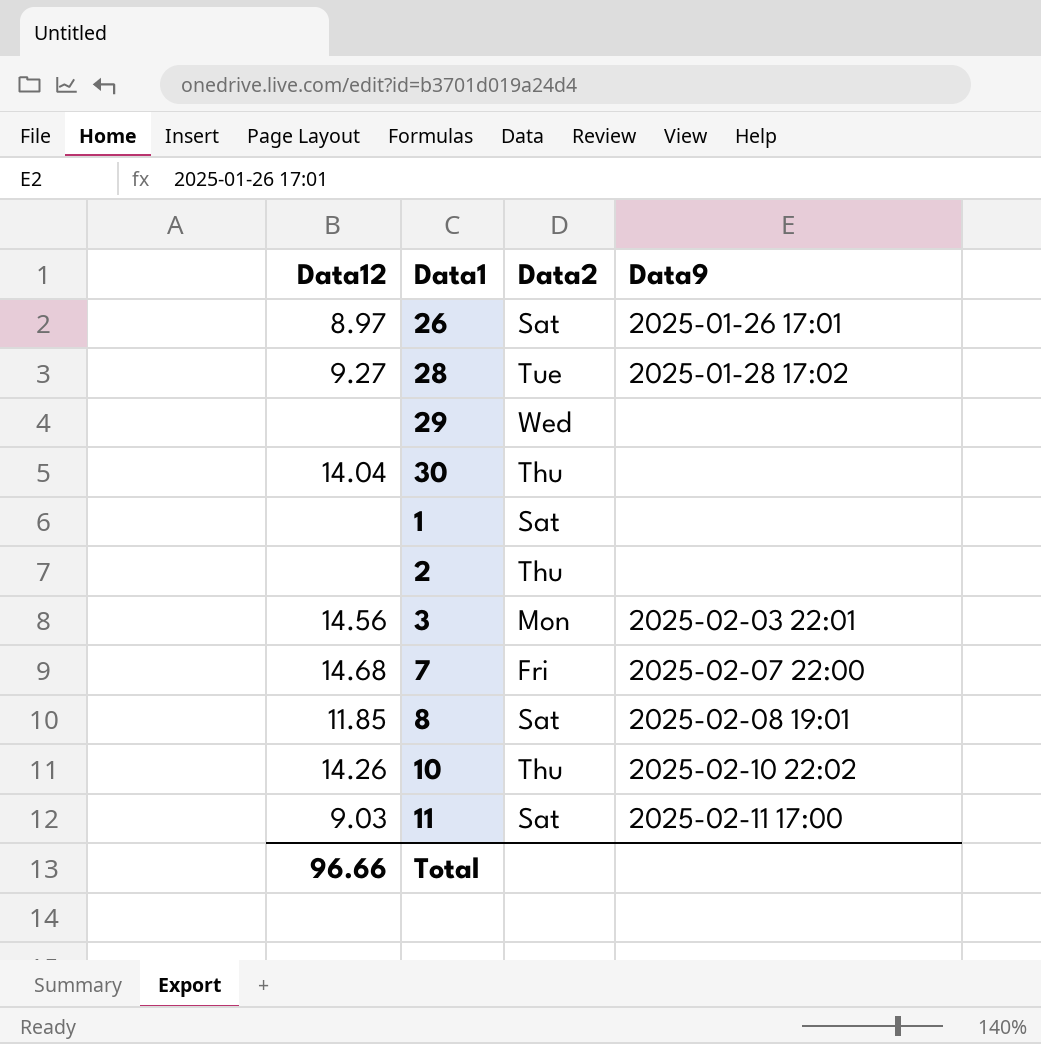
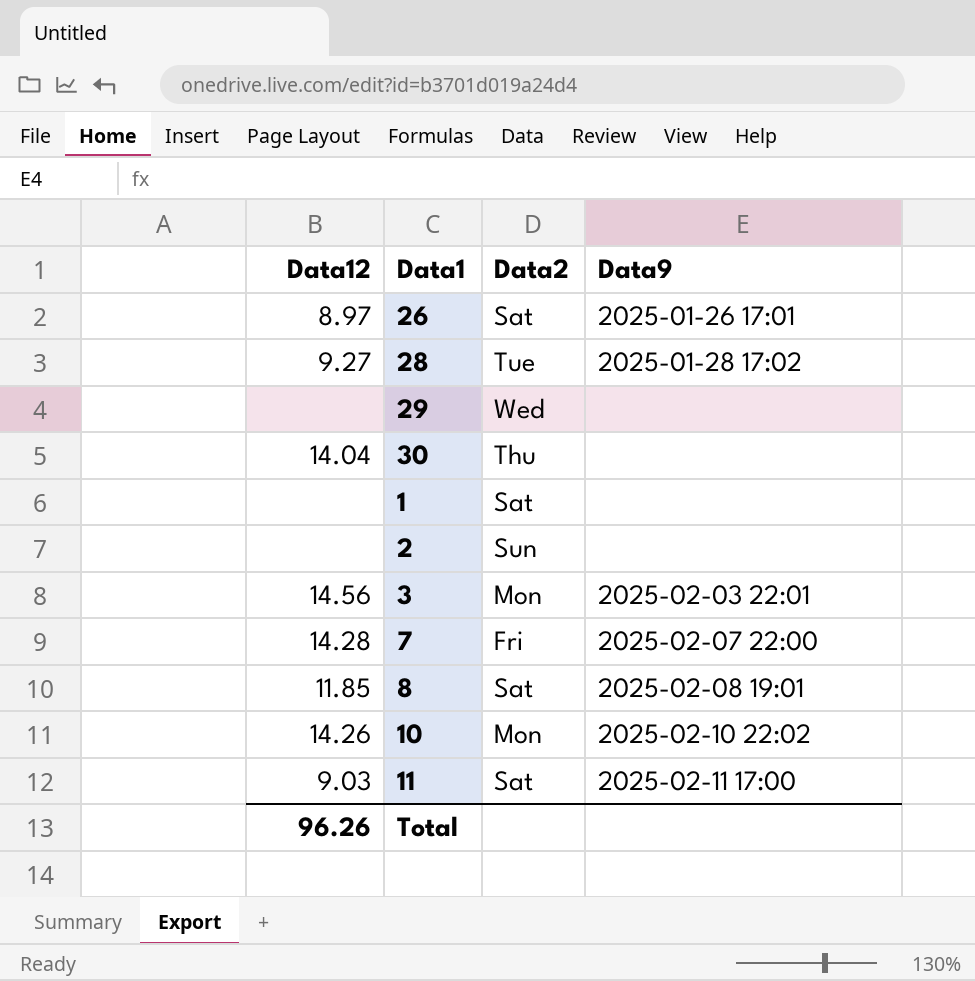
2 | Data2: Thu -> Sun
7 | Data12: 14.68 -> 14.28
10 | Data2: Thu -> Mon
Total | Data12: 96.66 -> 96.26

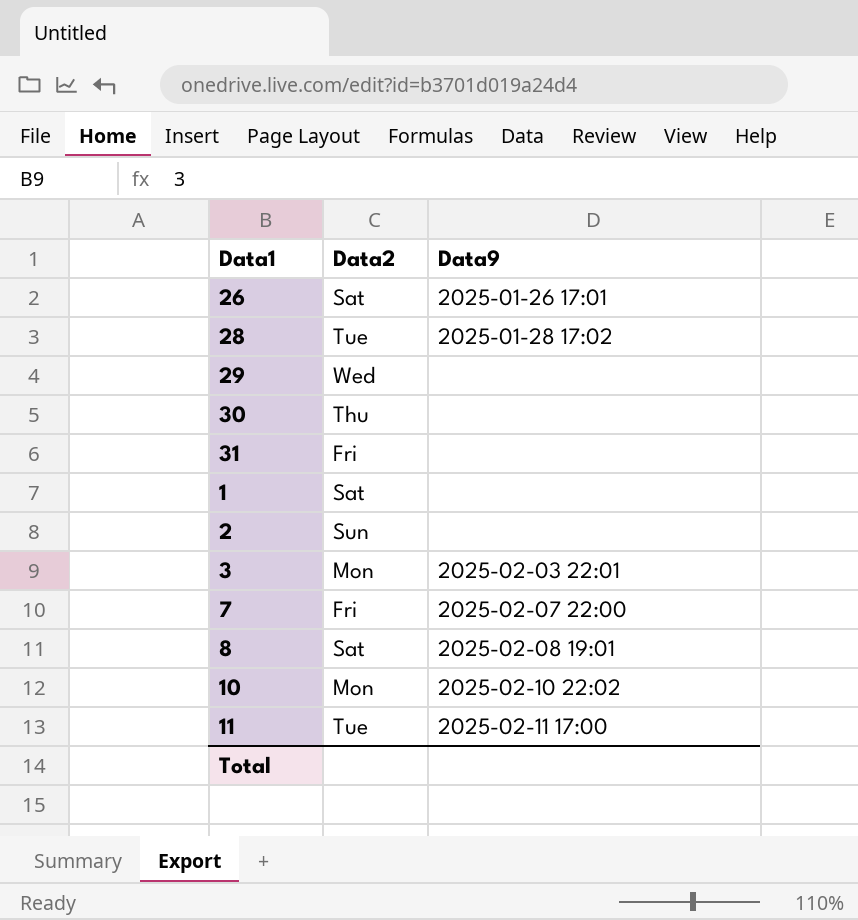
column Data12 | position: 1 -> none
row 31: none -> Fri | none
11 | Data2: Sat -> Tue

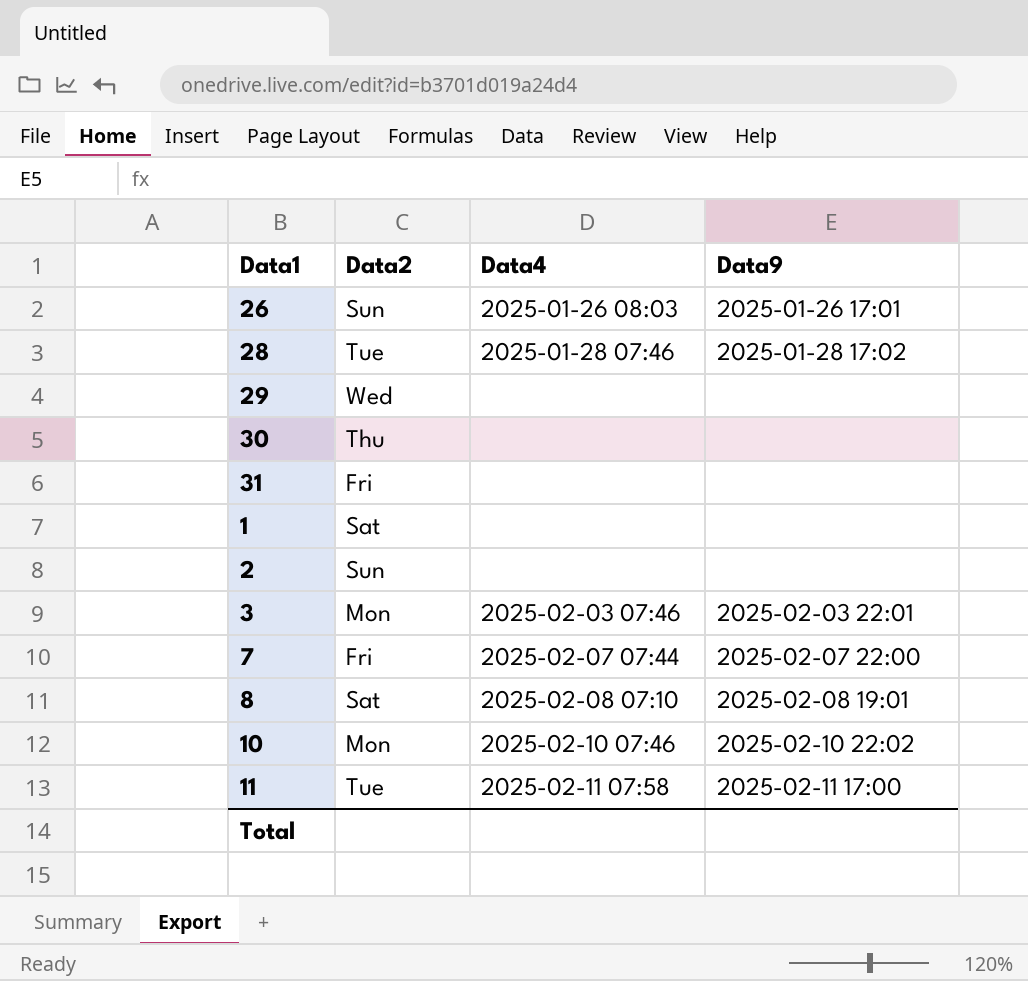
column Data4 | position: none -> 3
26 | Data2: Sat -> Sun

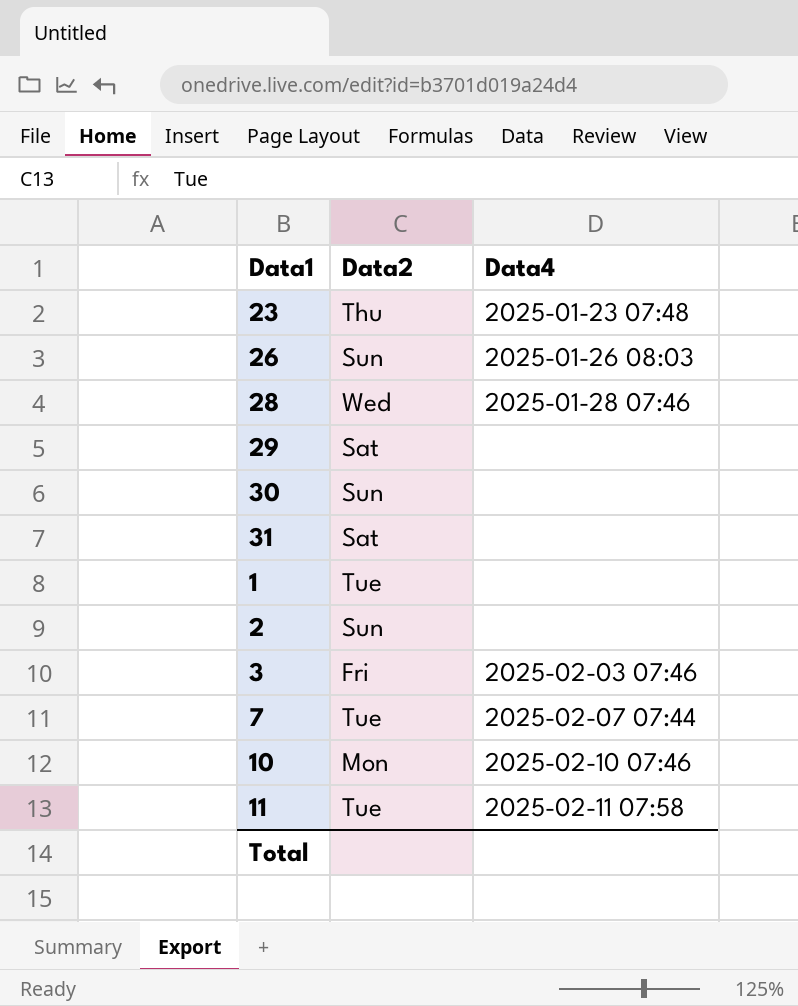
column Data9 | position: 4 -> none
row 8: Sat | 2025-02-08 07:10 | 2025-02-08 19:01 -> none
row 23: none -> Thu | 2025-01-23 07:48
28 | Data2: Tue -> Wed
29 | Data2: Wed -> Sat
30 | Data2: Thu -> Sun
31 | Data2: Fri -> Sat
1 | Data2: Sat -> Tue
3 | Data2: Mon -> Fri
7 | Data2: Fri -> Tue

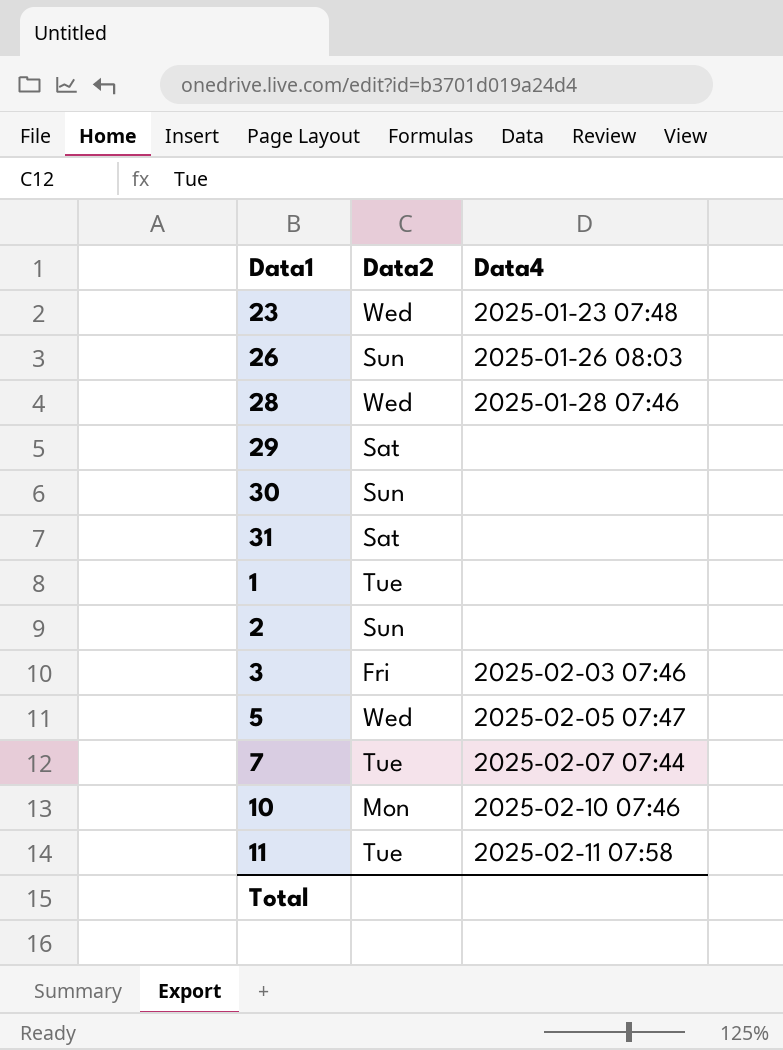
23 | Data2: Thu -> Wed
row 5: none -> Wed | 2025-02-05 07:47

